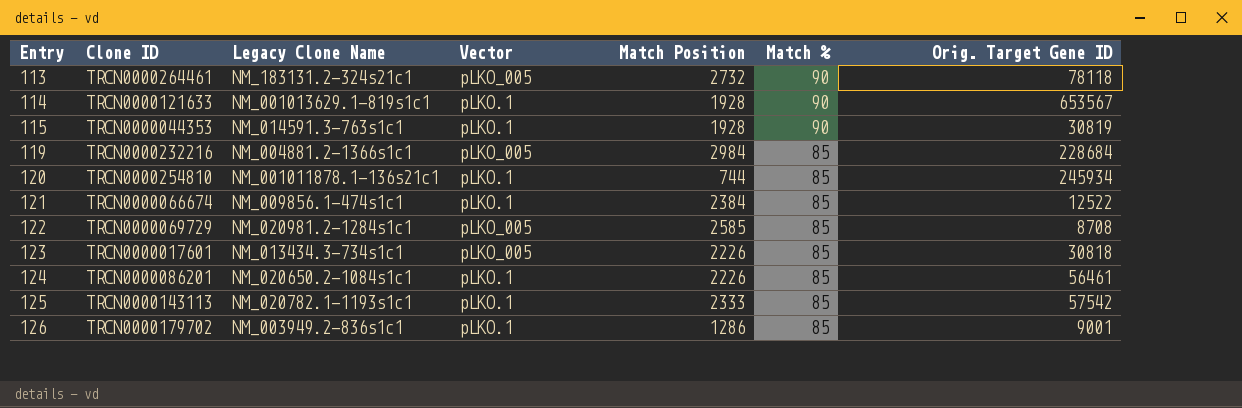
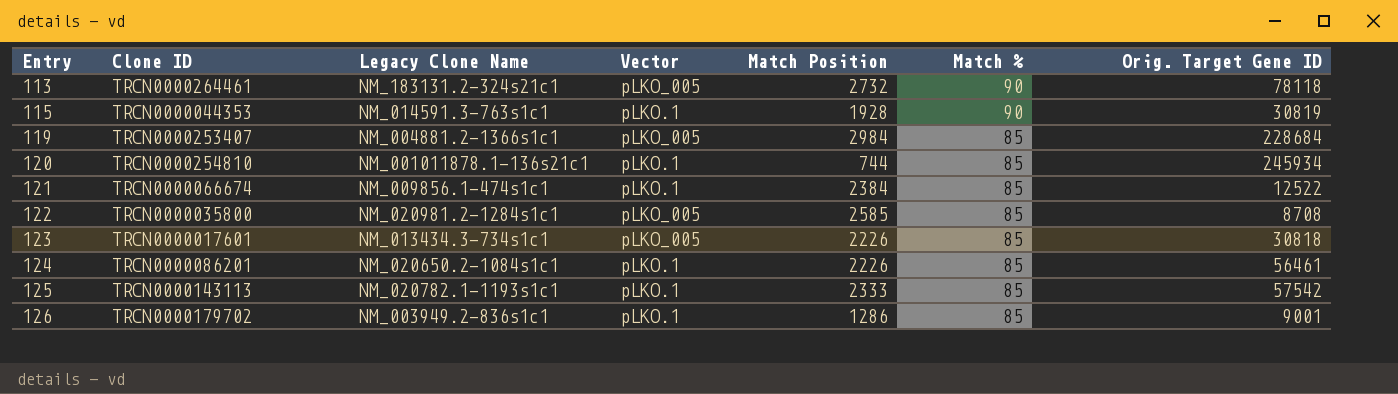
row 114: TRCN0000121633 | NM_001013629.1-819s1c1 | pLKO.1 | 1928 | 90 | 653567 -> none
119 | Clone ID: TRCN0000232216 -> TRCN0000253407
122 | Clone ID: TRCN0000069729 -> TRCN0000035800

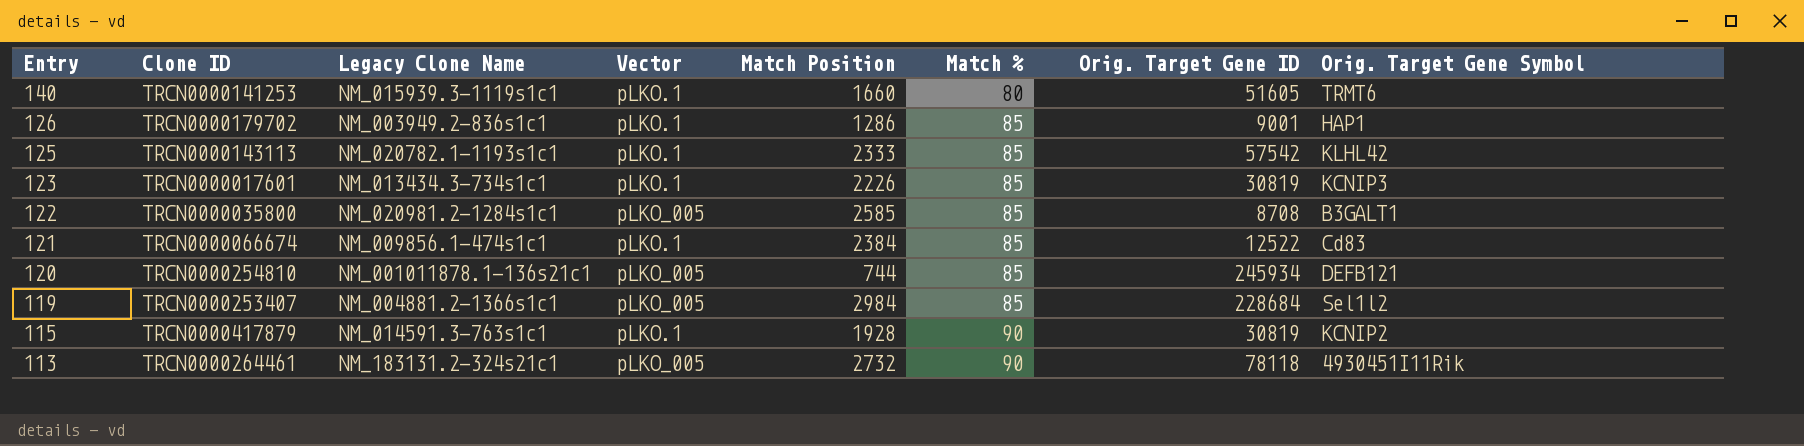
row order: Entry ascending -> Entry descending
column Orig. Target Gene Symbol | position: none -> 8
row 124: TRCN0000086201 | NM_020650.2-1084s1c1 | pLKO.1 | 2226 | 85 | 56461 -> none
row 140: none -> TRCN0000141253 | NM_015939.3-1119s1c1 | pLKO.1 | 1660 | 80 | 51605 | TRMT6
123 | Vector: pLKO_005 -> pLKO.1
123 | Orig. Target Gene ID: 30818 -> 30819
120 | Vector: pLKO.1 -> pLKO_005
115 | Clone ID: TRCN0000044353 -> TRCN0000417879

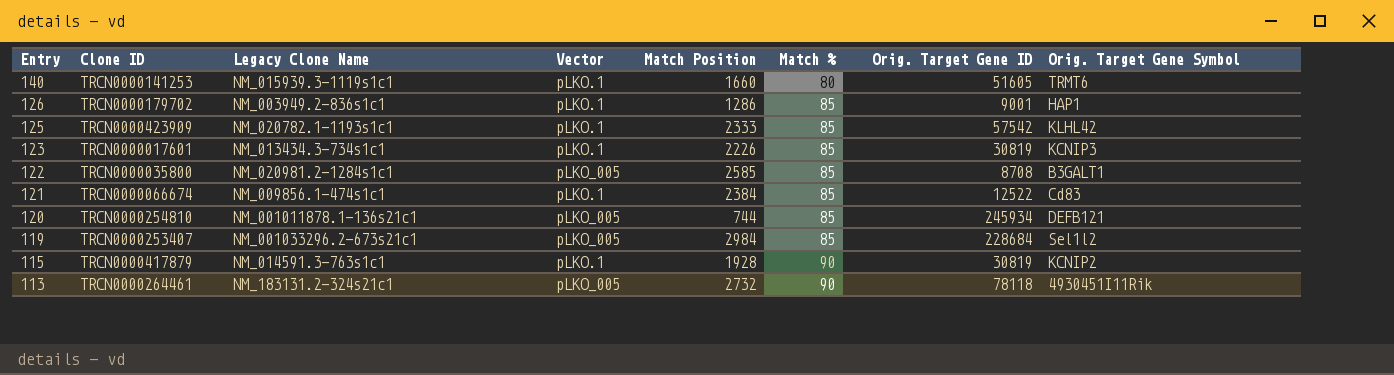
125 | Clone ID: TRCN0000143113 -> TRCN0000423909
119 | Legacy Clone Name: NM_004881.2-1366s1c1 -> NM_001033296.2-673s21c1

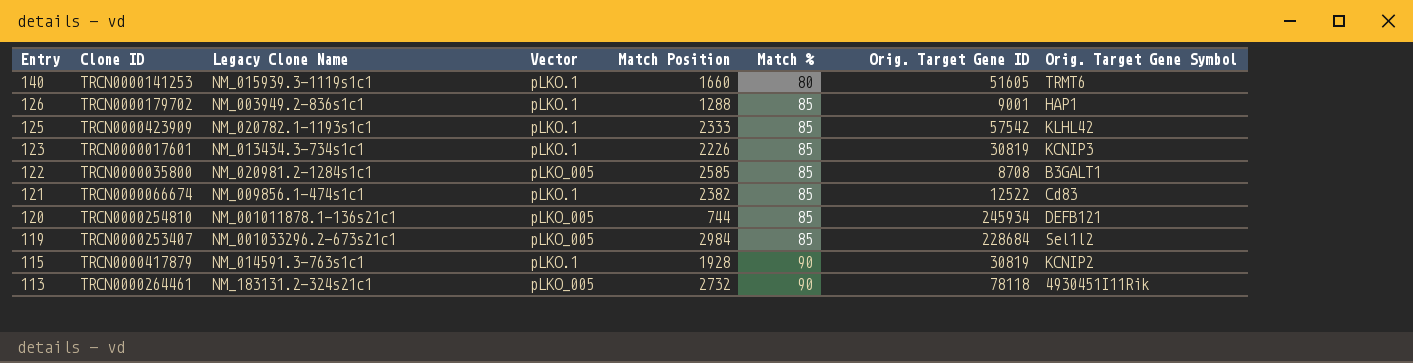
126 | Match Position: 1286 -> 1288
121 | Match Position: 2384 -> 2382

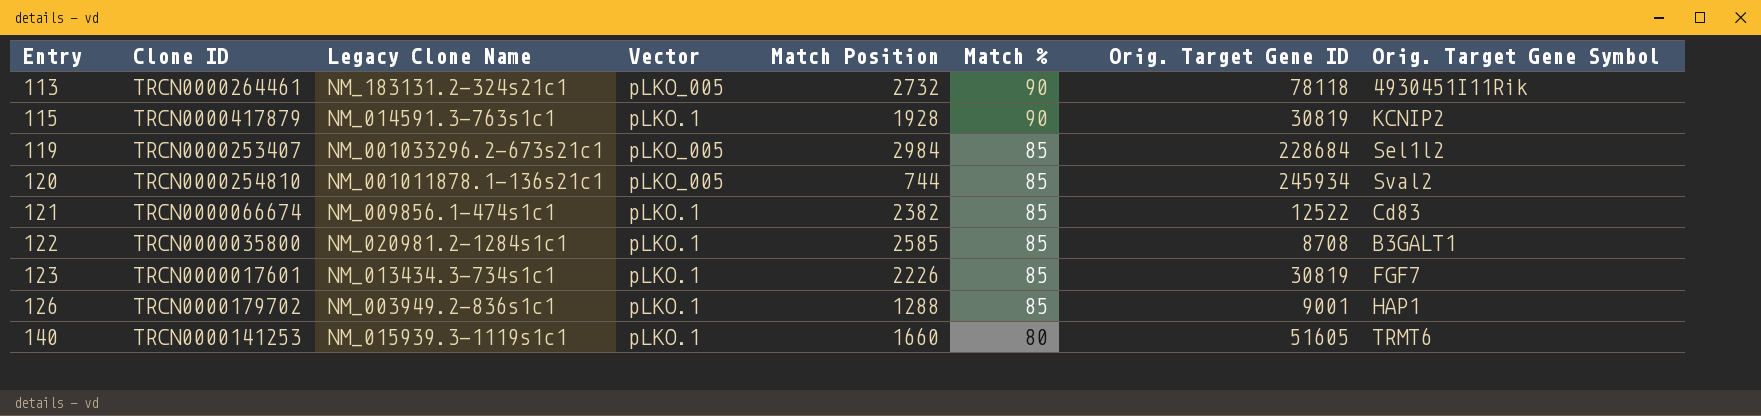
row order: Entry descending -> Entry ascending
row 125: TRCN0000423909 | NM_020782.1-1193s1c1 | pLKO.1 | 2333 | 85 | 57542 | KLHL42 -> none
120 | Orig. Target Gene Symbol: DEFB121 -> Sval2
122 | Vector: pLKO_005 -> pLKO.1
123 | Orig. Target Gene Symbol: KCNIP3 -> FGF7

